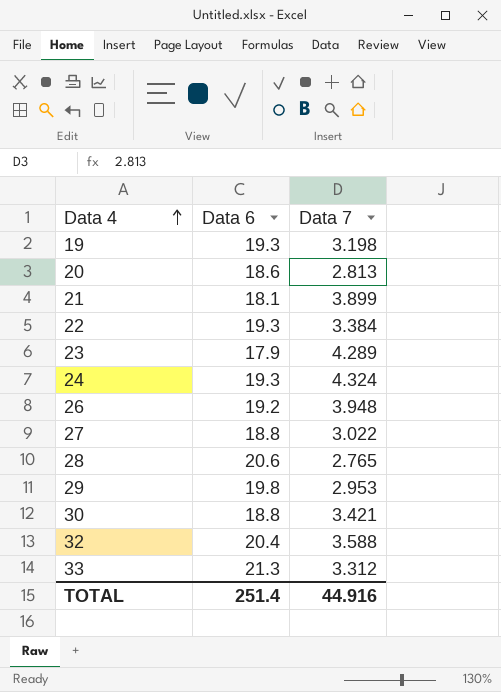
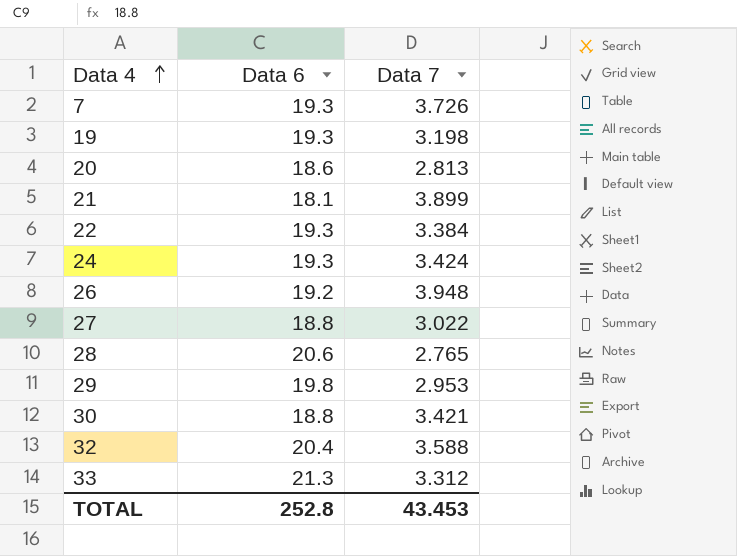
row 23: 17.9 | 4.289 -> none
row 7: none -> 19.3 | 3.726
24 | Data 7: 4.324 -> 3.424
TOTAL | Data 6: 251.4 -> 252.8
TOTAL | Data 7: 44.916 -> 43.453

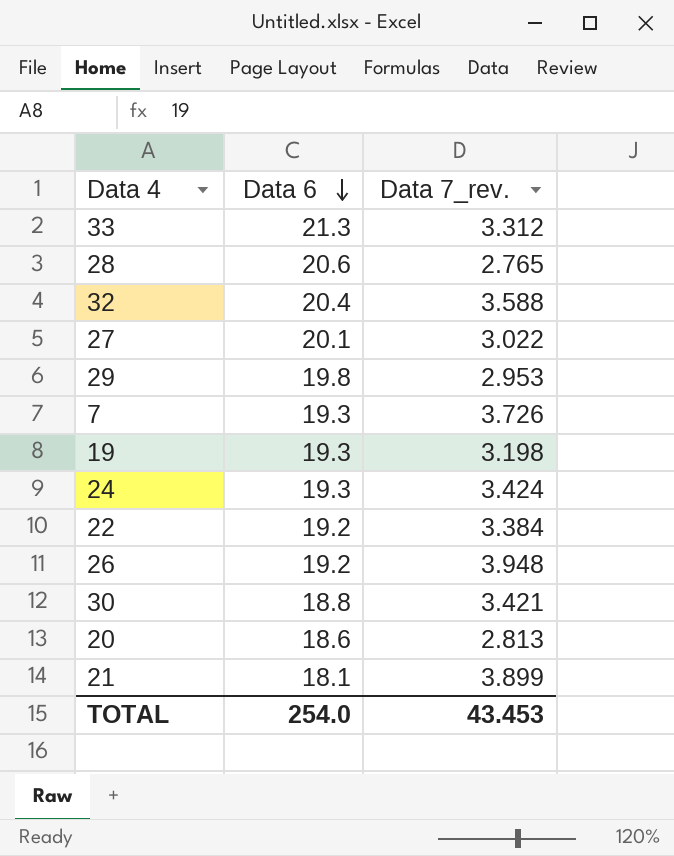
row order: Data 4 ascending -> Data 6 descending
column name: Data 7 -> Data 7_rev.
27 | Data 6: 18.8 -> 20.1
22 | Data 6: 19.3 -> 19.2
TOTAL | Data 6: 252.8 -> 254.0

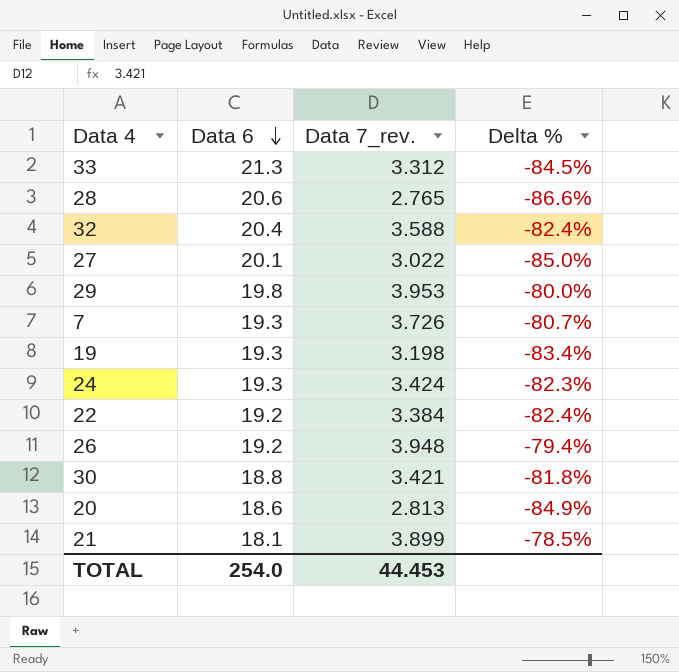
column Delta % | formula: none -> ([Data 7_rev.] - [Data 6]) / [Data 6]
29 | Data 7_rev.: 2.953 -> 3.953
TOTAL | Data 7_rev.: 43.453 -> 44.453

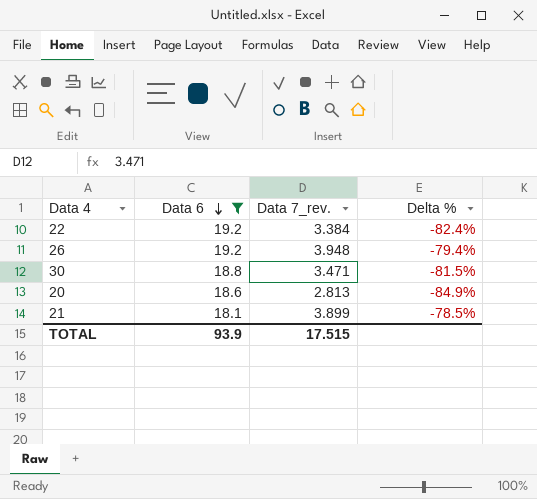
filter: none -> Data 6 <= 19.2
30 | Data 7_rev.: 3.421 -> 3.471
30 | Delta %: -81.8% -> -81.5%
TOTAL | Data 6: 254.0 -> 93.9
TOTAL | Data 7_rev.: 44.453 -> 17.515

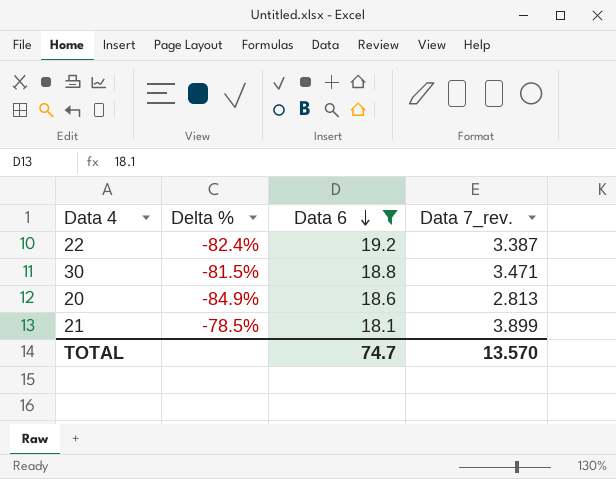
column Delta % | position: 4 -> 2
row 26: 19.2 | 3.948 | -79.4% -> none
22 | Data 7_rev.: 3.384 -> 3.387
TOTAL | Data 6: 93.9 -> 74.7
TOTAL | Data 7_rev.: 17.515 -> 13.570

